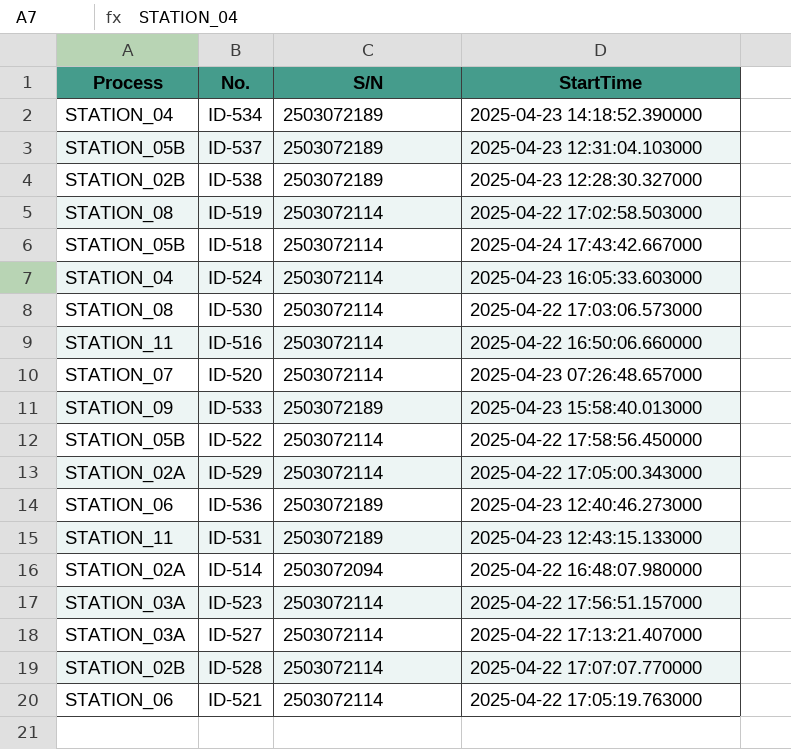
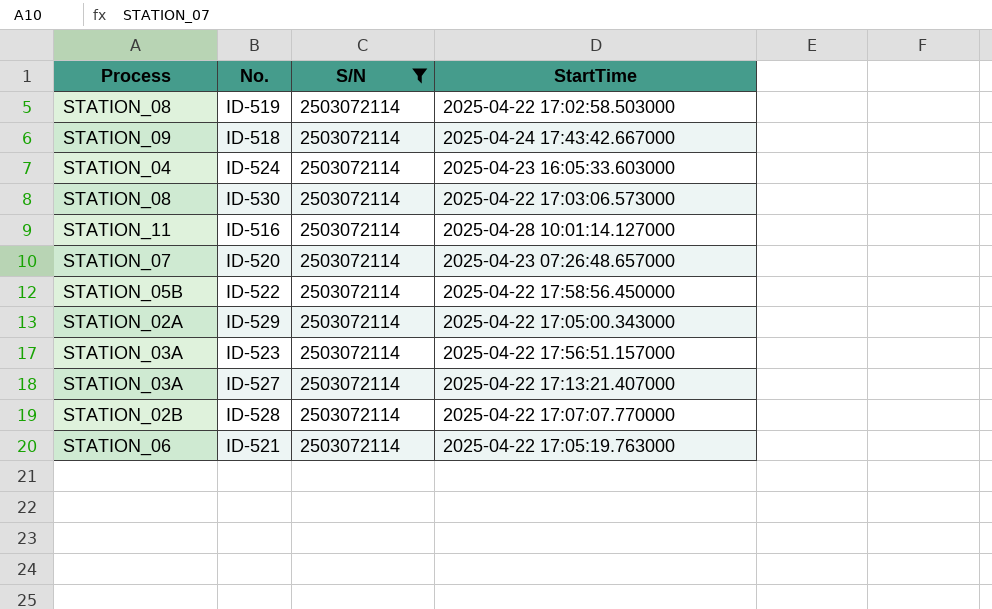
filter: none -> S/N = 2503072114
ID-518 | Process: STATION_05B -> STATION_09
ID-516 | StartTime: 2025-04-22 16:50:06.660000 -> 2025-04-28 10:01:14.127000

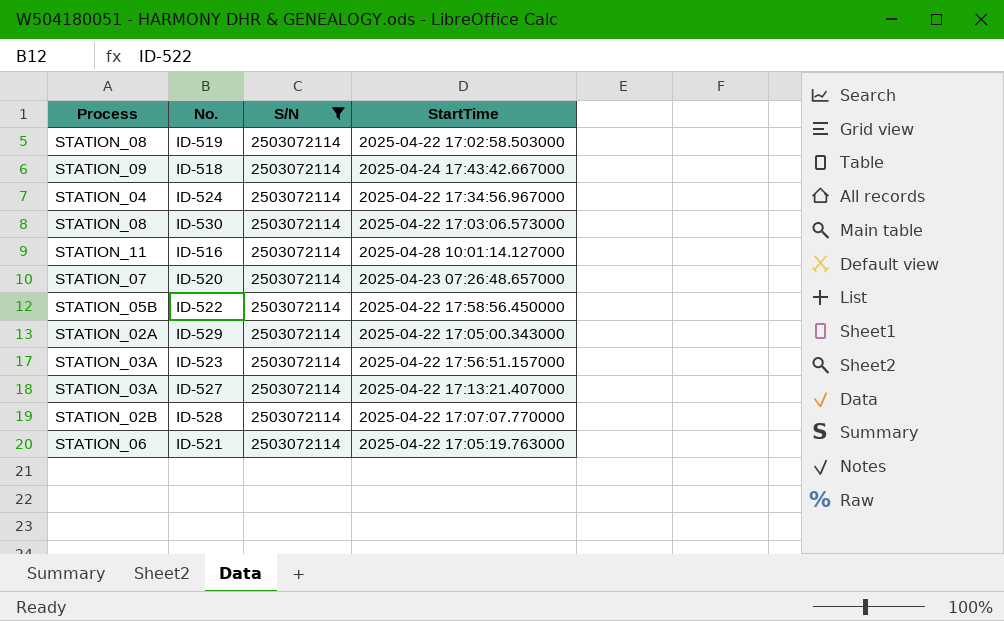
ID-524 | StartTime: 2025-04-23 16:05:33.603000 -> 2025-04-22 17:34:56.967000

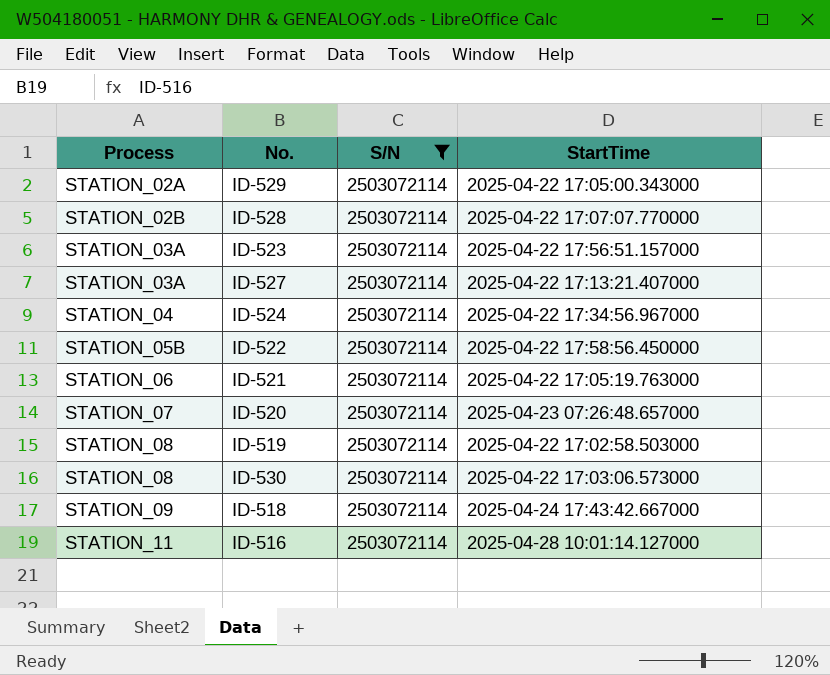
row order: none -> Process ascending

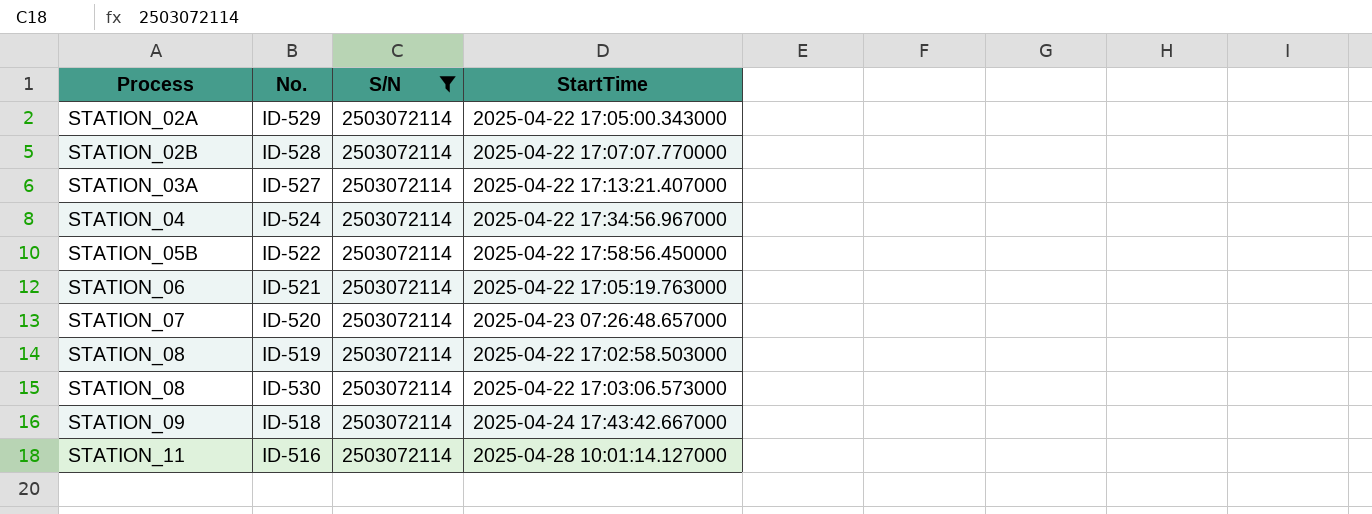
row ID-523: STATION_03A | 2503072114 | 2025-04-22 17:56:51.157000 -> none

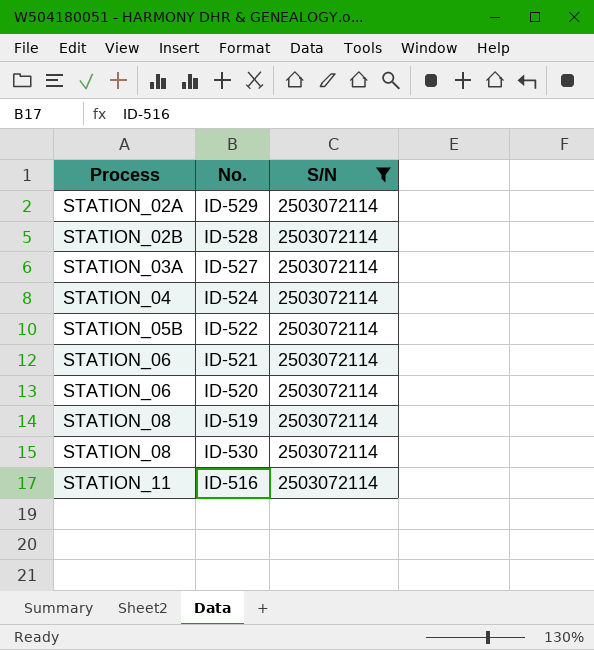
column StartTime | position: 4 -> none
row ID-518: STATION_09 | 2503072114 | 2025-04-24 17:43:42.667000 -> none
ID-520 | Process: STATION_07 -> STATION_06

